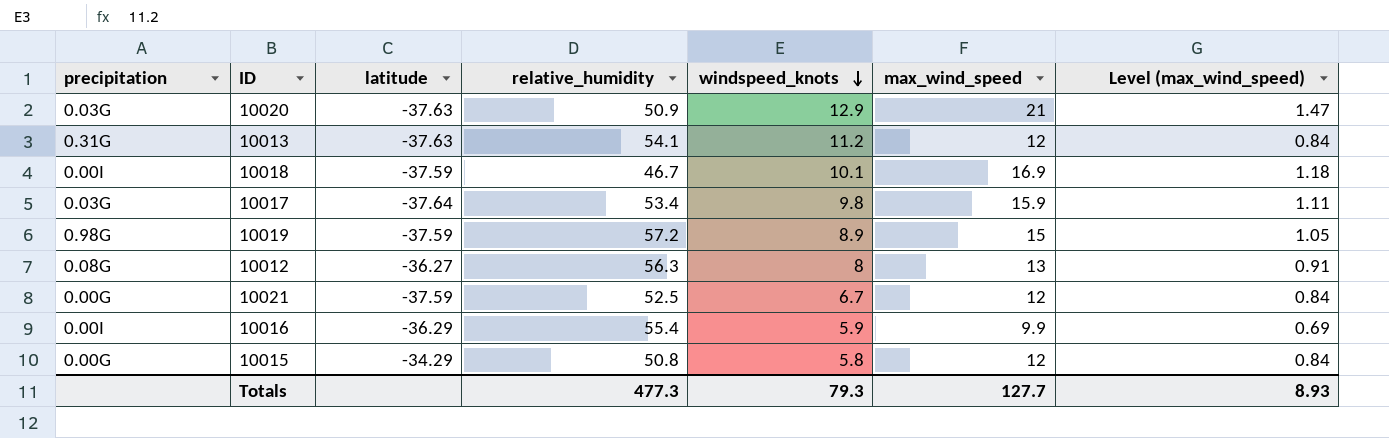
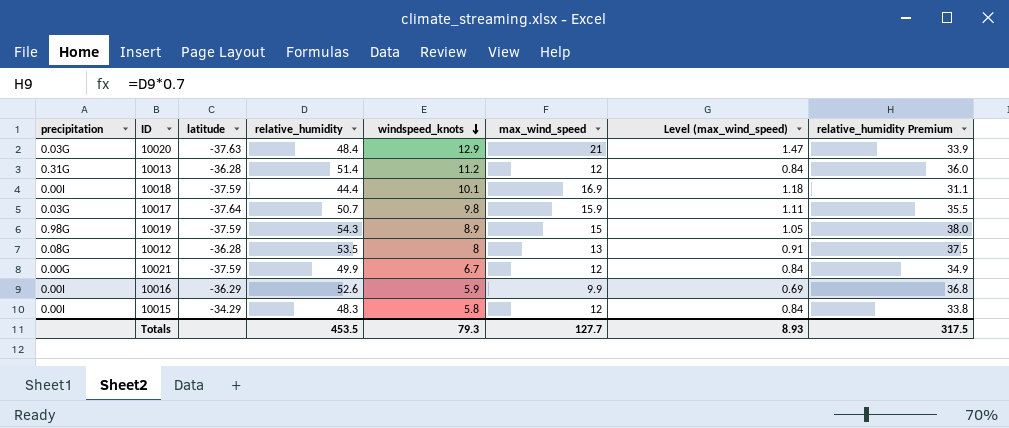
column relative_humidity Premium | formula: none -> [relative_humidity] * 0.7
10020 | relative_humidity: 50.9 -> 48.4
10013 | latitude: -37.63 -> -36.28
10013 | relative_humidity: 54.1 -> 51.4
10018 | relative_humidity: 46.7 -> 44.4
10017 | relative_humidity: 53.4 -> 50.7
10019 | relative_humidity: 57.2 -> 54.3
10012 | latitude: -36.27 -> -36.28
10012 | relative_humidity: 56.3 -> 53.5
10021 | relative_humidity: 52.5 -> 49.9
10016 | relative_humidity: 55.4 -> 52.6
10015 | precipitation: 0.00G -> 0.00I
10015 | relative_humidity: 50.8 -> 48.3
Totals | relative_humidity: 477.3 -> 453.5

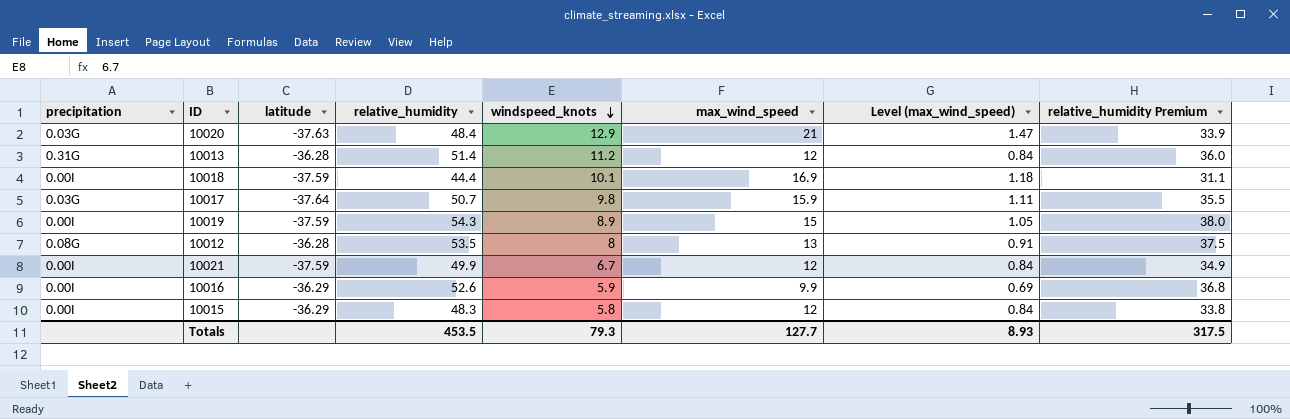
10019 | precipitation: 0.98G -> 0.00I
10021 | precipitation: 0.00G -> 0.00I
10015 | latitude: -34.29 -> -36.29

